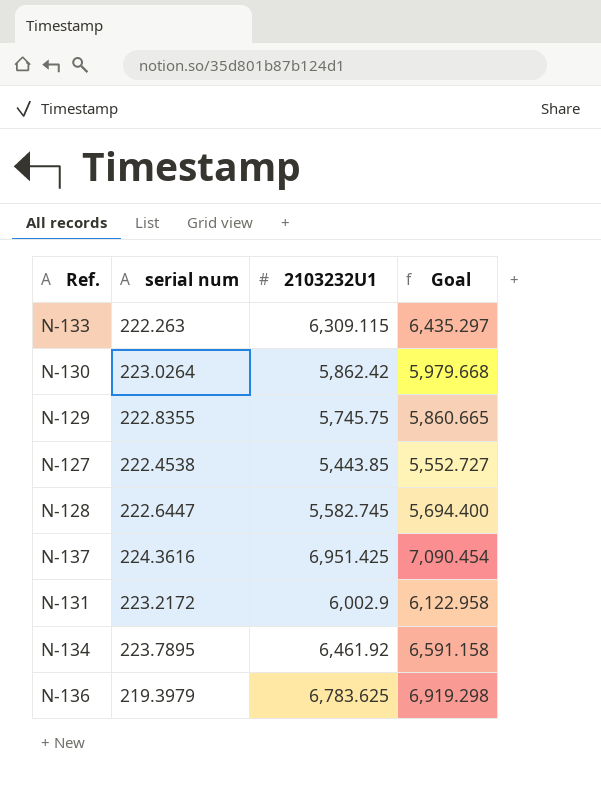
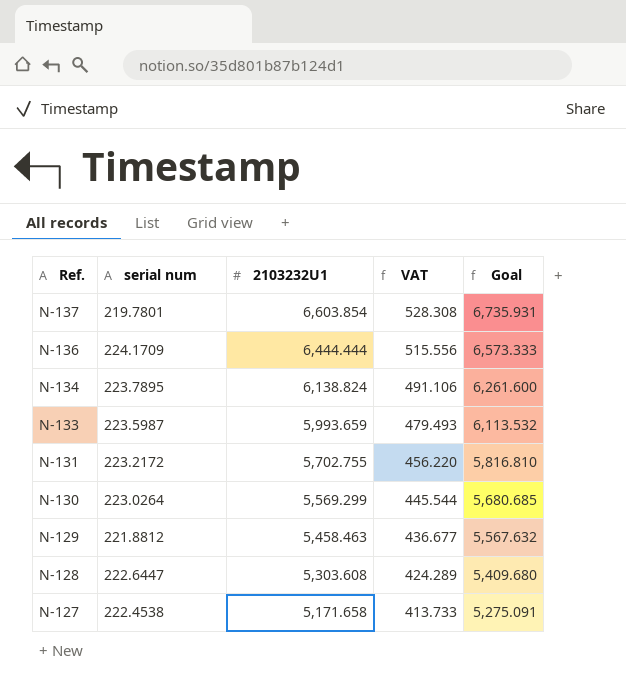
row order: none -> Ref. descending
column VAT | formula: none -> [2103232U1] * 0.08
N-137 | serial num: 224.3616 -> 219.7801
N-137 | 2103232U1: 6,951.425 -> 6,603.854
N-137 | Goal: 7,090.454 -> 6,735.931
N-136 | serial num: 219.3979 -> 224.1709
N-136 | 2103232U1: 6,783.625 -> 6,444.444
N-136 | Goal: 6,919.298 -> 6,573.333
N-134 | 2103232U1: 6,461.92 -> 6,138.824
N-134 | Goal: 6,591.158 -> 6,261.600
N-133 | serial num: 222.263 -> 223.5987
N-133 | 2103232U1: 6,309.115 -> 5,993.659
N-133 | Goal: 6,435.297 -> 6,113.532
N-131 | 2103232U1: 6,002.9 -> 5,702.755
N-131 | Goal: 6,122.958 -> 5,816.810
N-130 | 2103232U1: 5,862.42 -> 5,569.299
N-130 | Goal: 5,979.668 -> 5,680.685
N-129 | serial num: 222.8355 -> 221.8812
N-129 | 2103232U1: 5,745.75 -> 5,458.463
N-129 | Goal: 5,860.665 -> 5,567.632
N-128 | 2103232U1: 5,582.745 -> 5,303.608
N-128 | Goal: 5,694.400 -> 5,409.680
N-127 | 2103232U1: 5,443.85 -> 5,171.658
N-127 | Goal: 5,552.727 -> 5,275.091

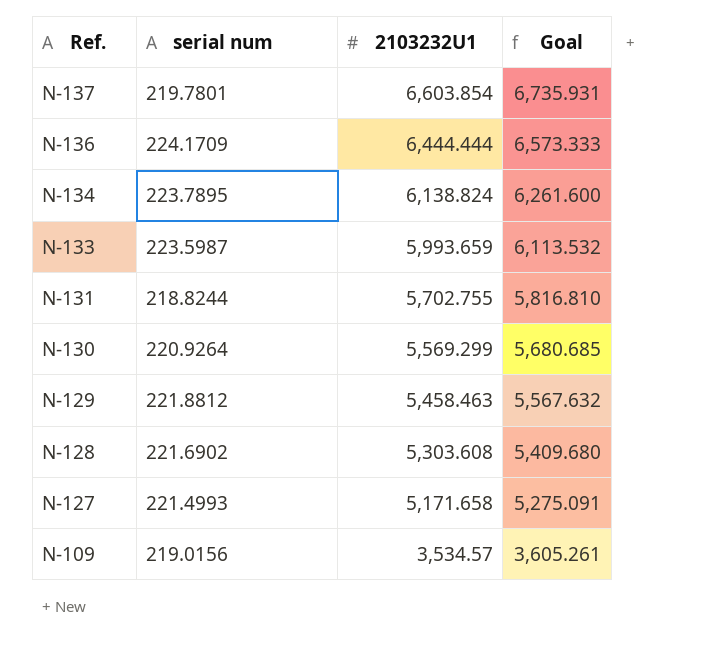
column VAT | formula: [2103232U1] * 0.08 -> none
N-131 | serial num: 223.2172 -> 218.8244
N-130 | serial num: 223.0264 -> 220.9264
N-128 | serial num: 222.6447 -> 221.6902
N-127 | serial num: 222.4538 -> 221.4993
row N-109: none -> 219.0156 | 3,534.57 | 3,605.261

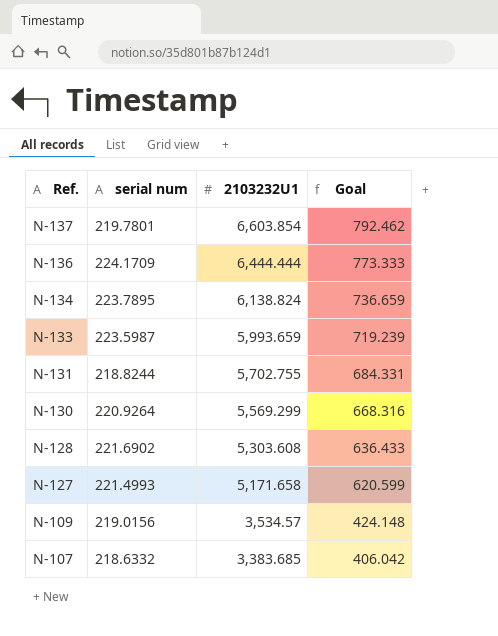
column Goal | formula: [2103232U1] * 1.02 -> [2103232U1] * 0.12
row N-129: 221.8812 | 5,458.463 | 5,567.632 -> none
row N-107: none -> 218.6332 | 3,383.685 | 406.042

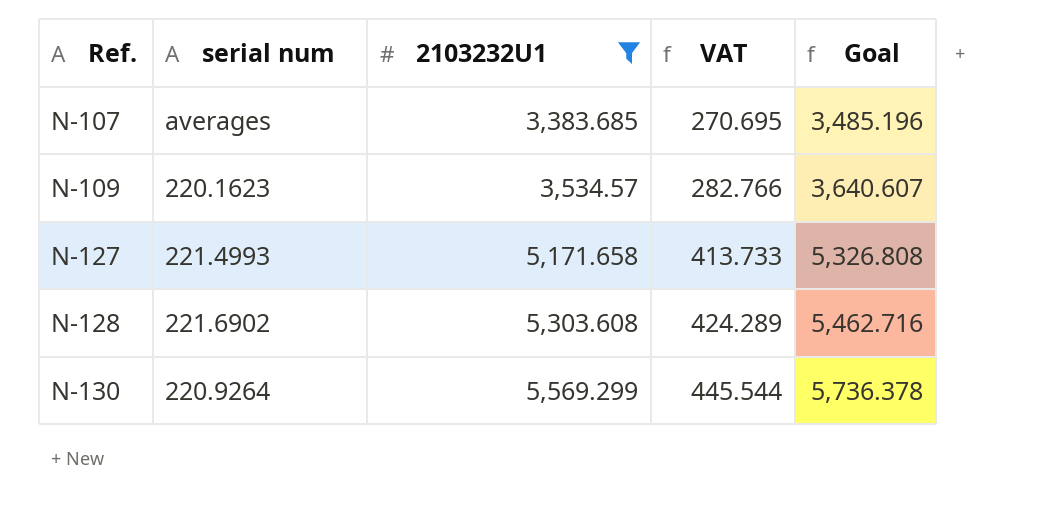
filter: none -> 2103232U1 <= 5,569.299
row order: Ref. descending -> Ref. ascending
column VAT | formula: none -> [2103232U1] * 0.08
column Goal | formula: [2103232U1] * 0.12 -> [2103232U1] * 1.03
N-107 | serial num: 218.6332 -> averages
N-109 | serial num: 219.0156 -> 220.1623

